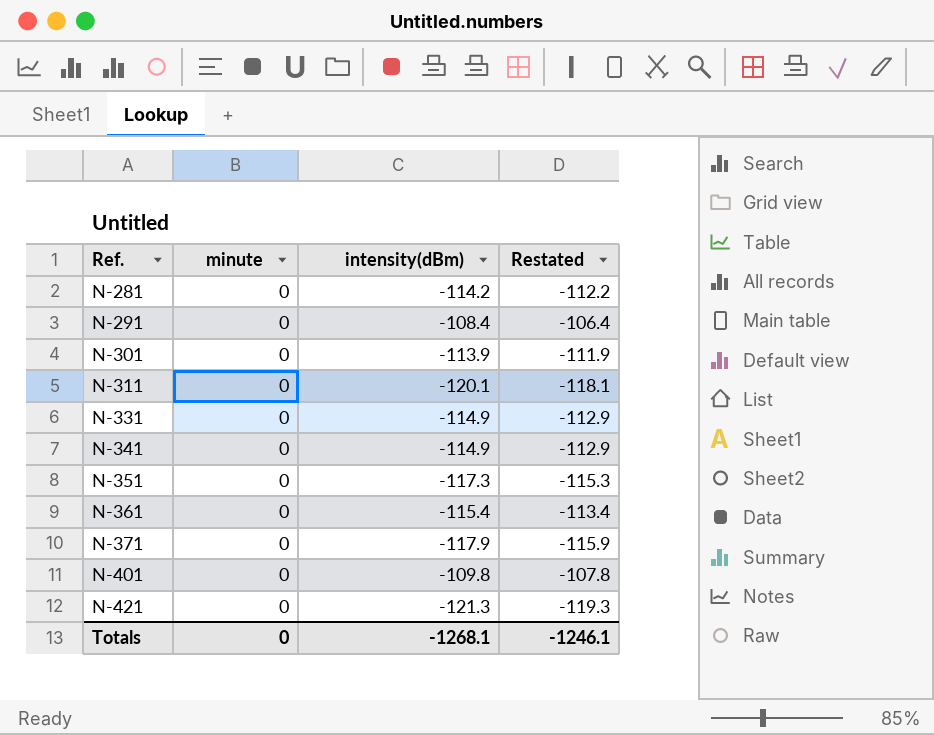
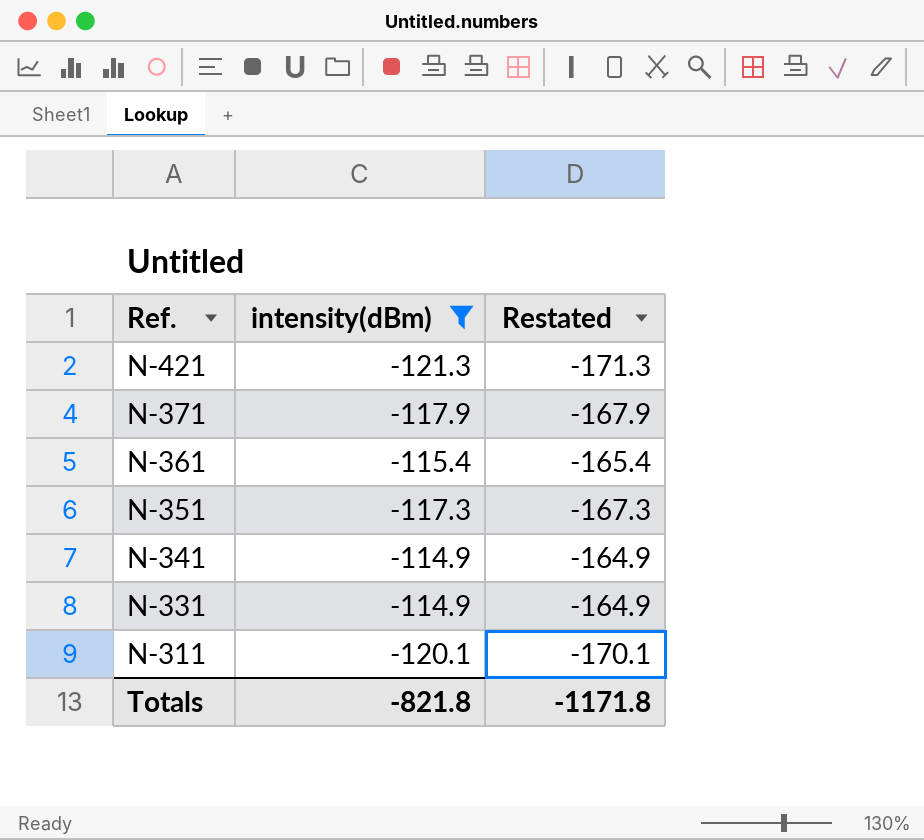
filter: none -> intensity(dBm) <= -114.9
row order: Ref. ascending -> Ref. descending
column minute | position: 2 -> none
column Restated | formula: [intensity(dBm)] + 2 -> [intensity(dBm)] - 50
Totals | intensity(dBm): -1268.1 -> -821.8
Totals | Restated: -1246.1 -> -1171.8

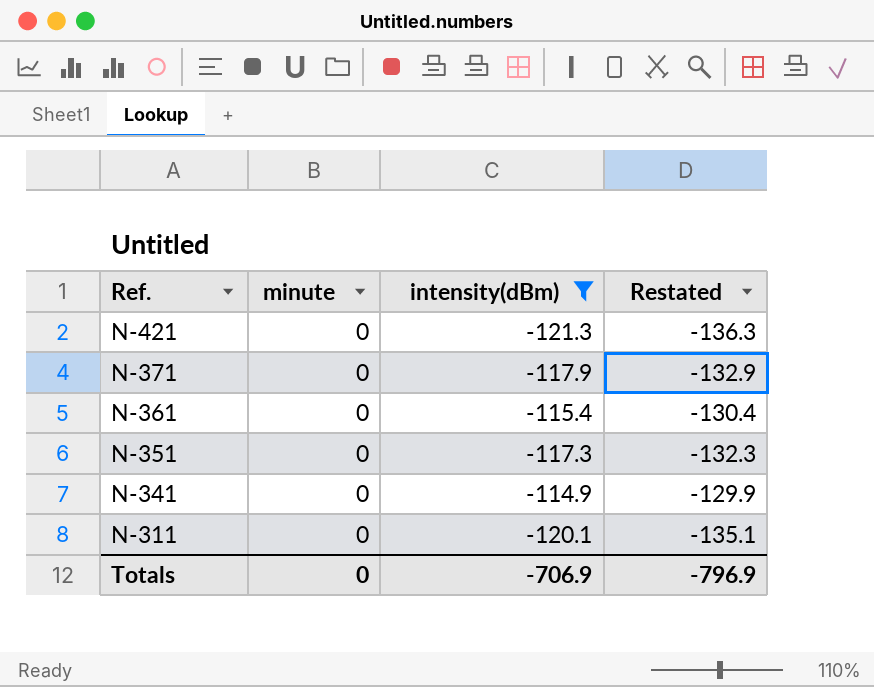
column minute | position: none -> 2
column Restated | formula: [intensity(dBm)] - 50 -> [intensity(dBm)] - 15
row N-331: -114.9 | -164.9 -> none
Totals | intensity(dBm): -821.8 -> -706.9
Totals | Restated: -1171.8 -> -796.9

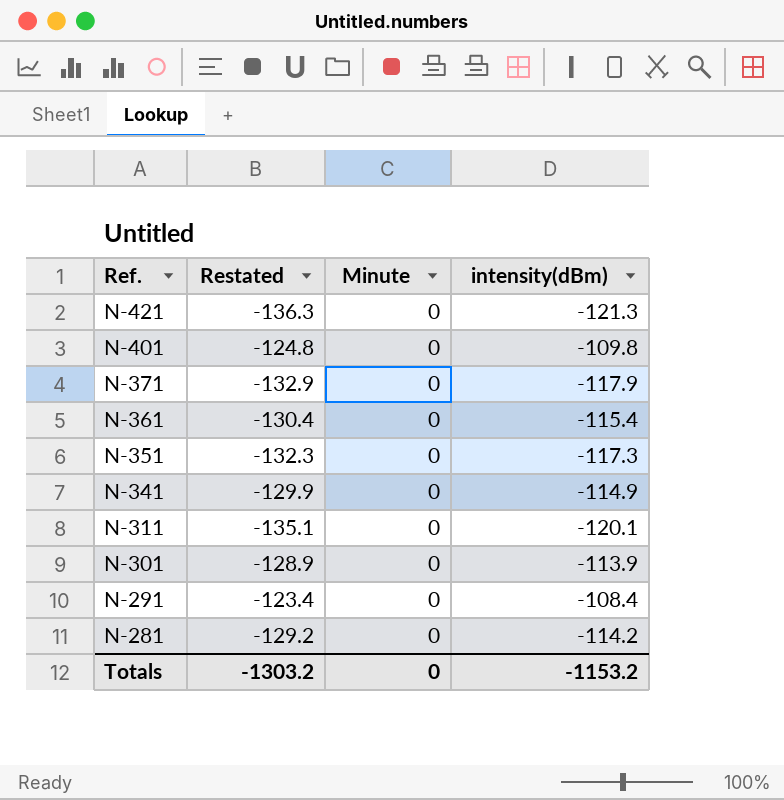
filter: intensity(dBm) <= -114.9 -> none
column Restated | position: 4 -> 2
column name: minute -> Minute
Totals | Restated: -796.9 -> -1303.2
Totals | intensity(dBm): -706.9 -> -1153.2

